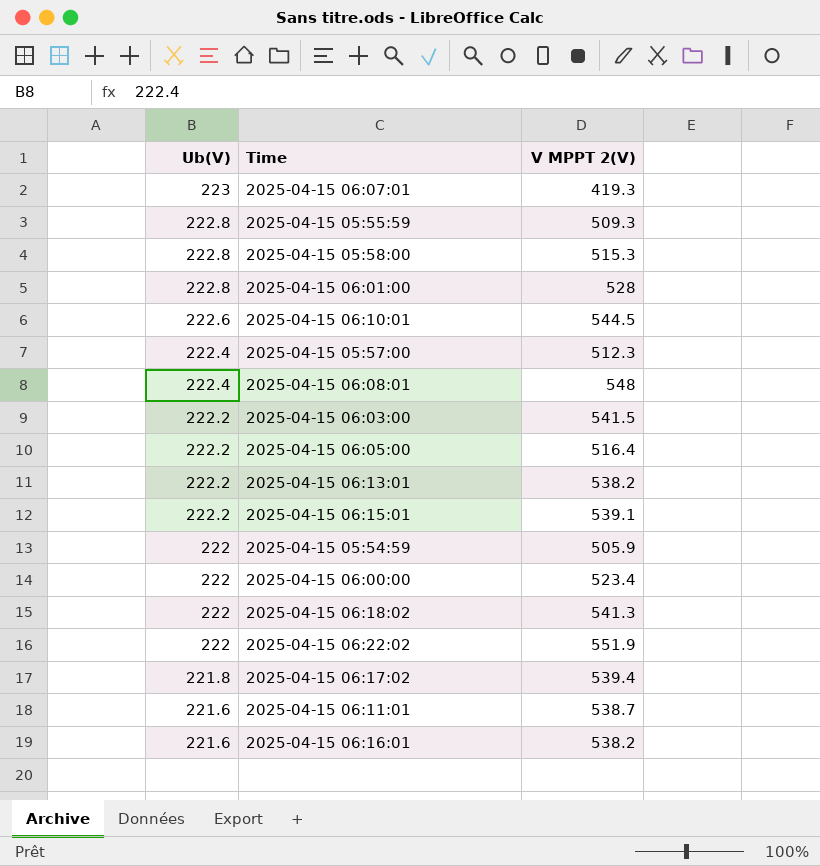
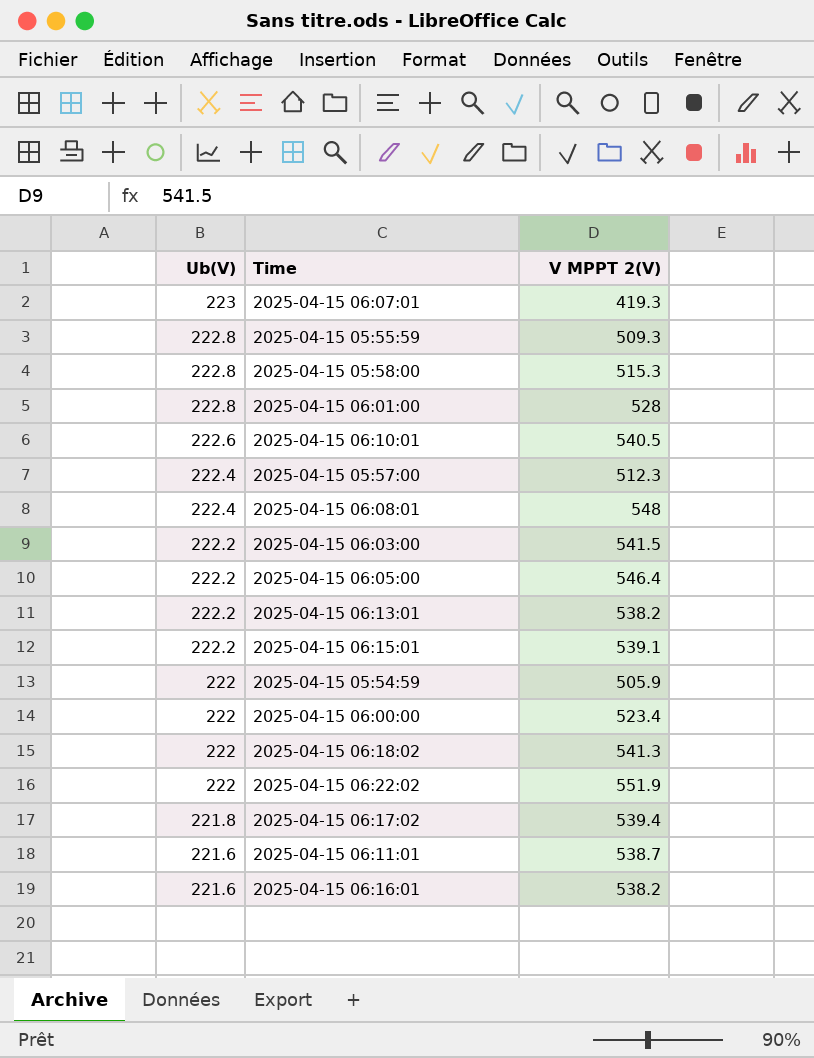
2025-04-15 06:10:01 | V MPPT 2(V): 544.5 -> 540.5
2025-04-15 06:05:00 | V MPPT 2(V): 516.4 -> 546.4

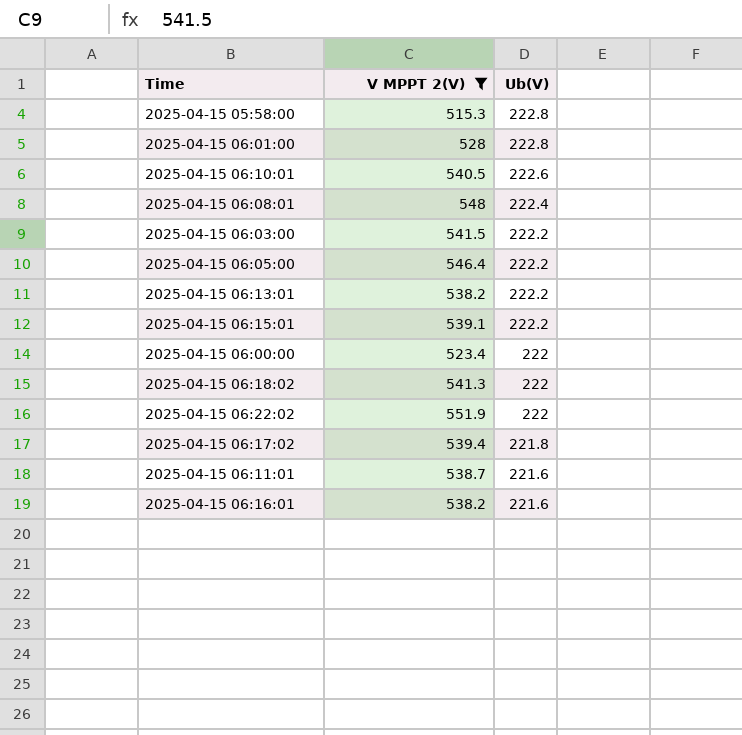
filter: none -> V MPPT 2(V) >= 515.3
column Ub(V) | position: 1 -> 3

